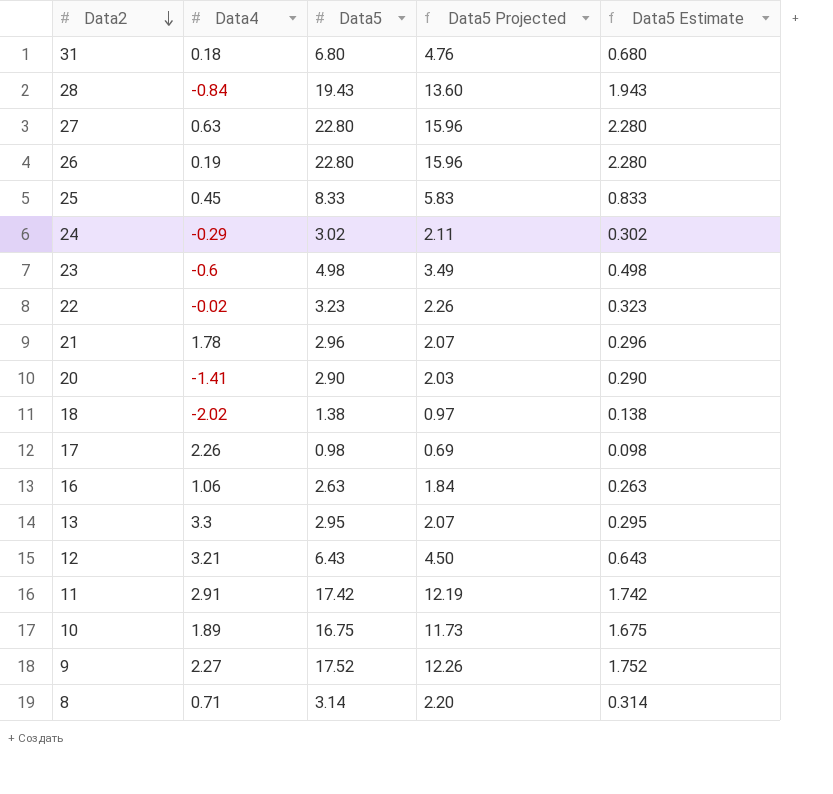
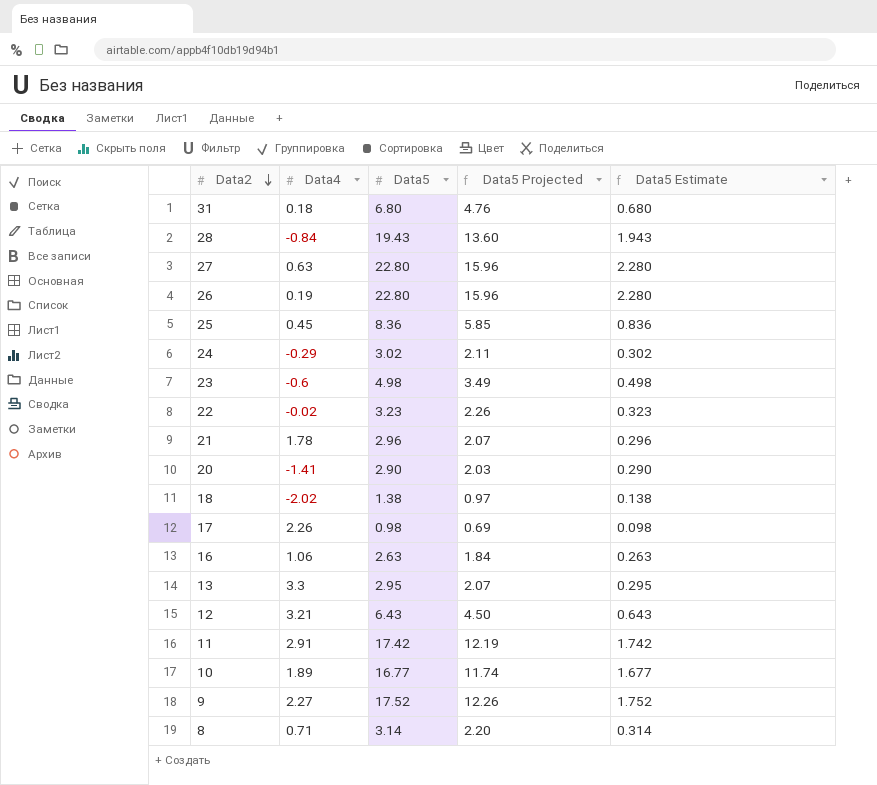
25 | Data5: 8.33 -> 8.36
25 | Data5 Projected: 5.83 -> 5.85
25 | Data5 Estimate: 0.833 -> 0.836
10 | Data5: 16.75 -> 16.77
10 | Data5 Projected: 11.73 -> 11.74
10 | Data5 Estimate: 1.675 -> 1.677

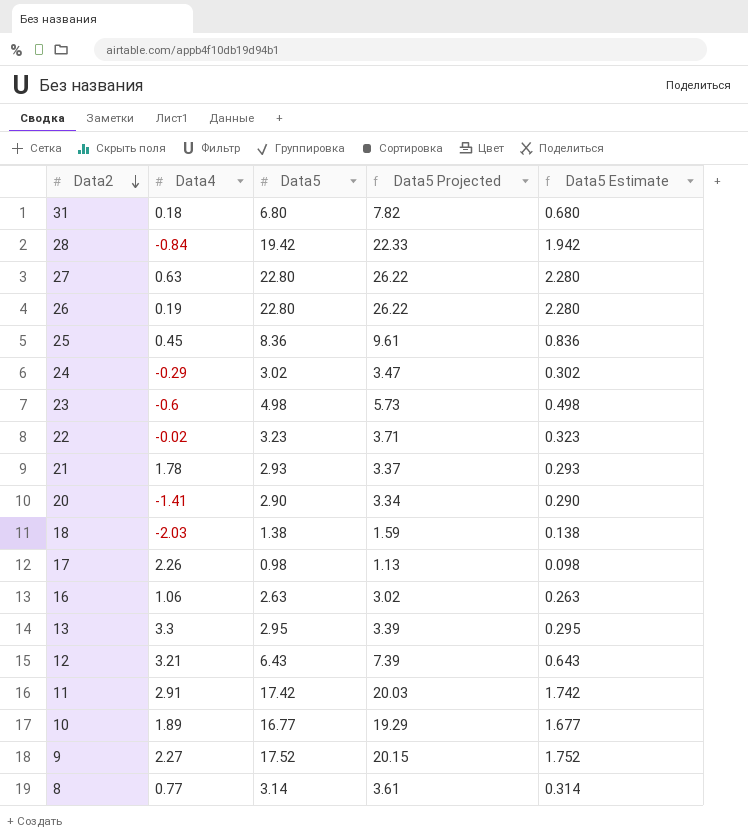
column Data5 Projected | formula: [Data5] * 0.7 -> [Data5] * 1.15
28 | Data5: 19.43 -> 19.42
28 | Data5 Estimate: 1.943 -> 1.942
21 | Data5: 2.96 -> 2.93
21 | Data5 Estimate: 0.296 -> 0.293
18 | Data4: -2.02 -> -2.03
8 | Data4: 0.71 -> 0.77

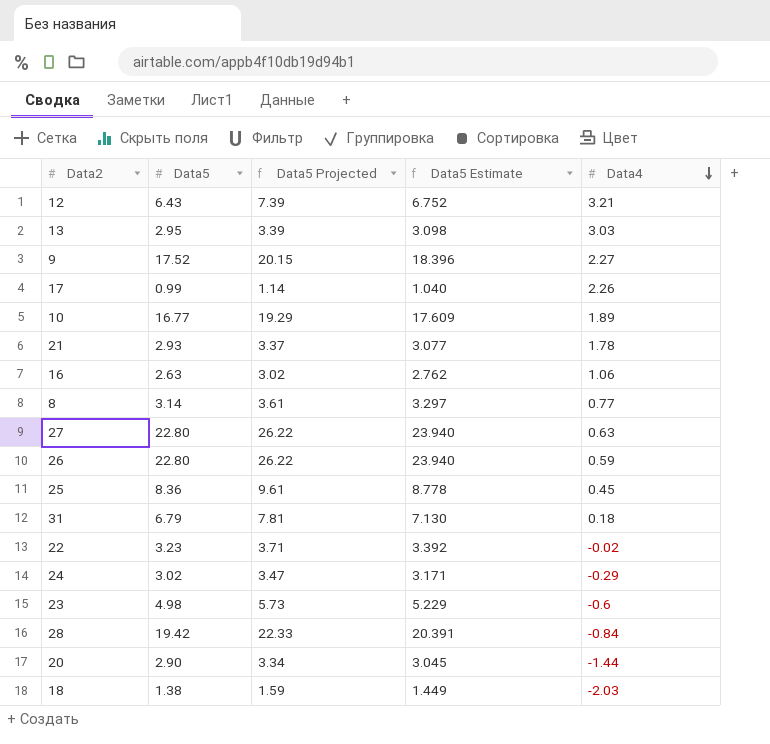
row order: Data2 descending -> Data4 descending
column Data5 Estimate | formula: [Data5] * 0.1 -> [Data5] * 1.05
column Data4 | position: 2 -> 5
row 11: 2.91 | 17.42 | 20.03 | 1.742 -> none
13 | Data4: 3.3 -> 3.03
17 | Data5: 0.98 -> 0.99
17 | Data5 Projected: 1.13 -> 1.14
26 | Data4: 0.19 -> 0.59
31 | Data5: 6.80 -> 6.79
31 | Data5 Projected: 7.82 -> 7.81
20 | Data4: -1.41 -> -1.44

